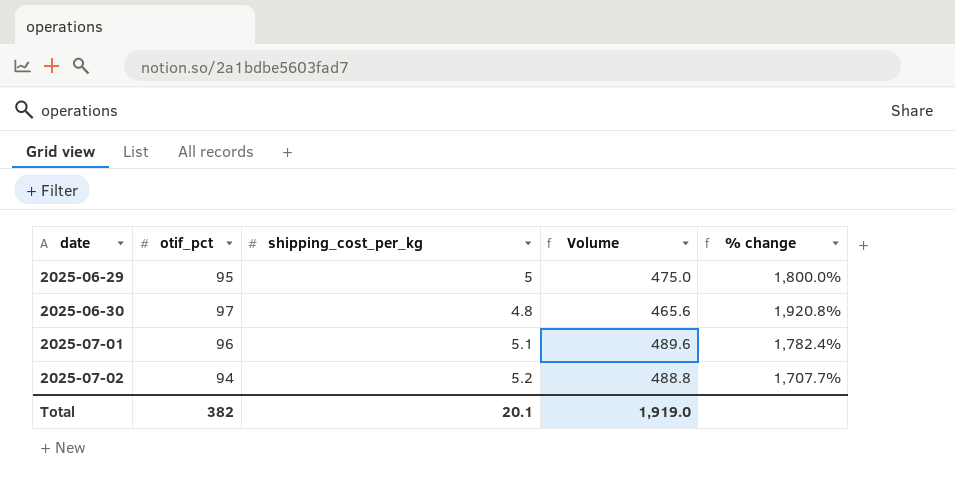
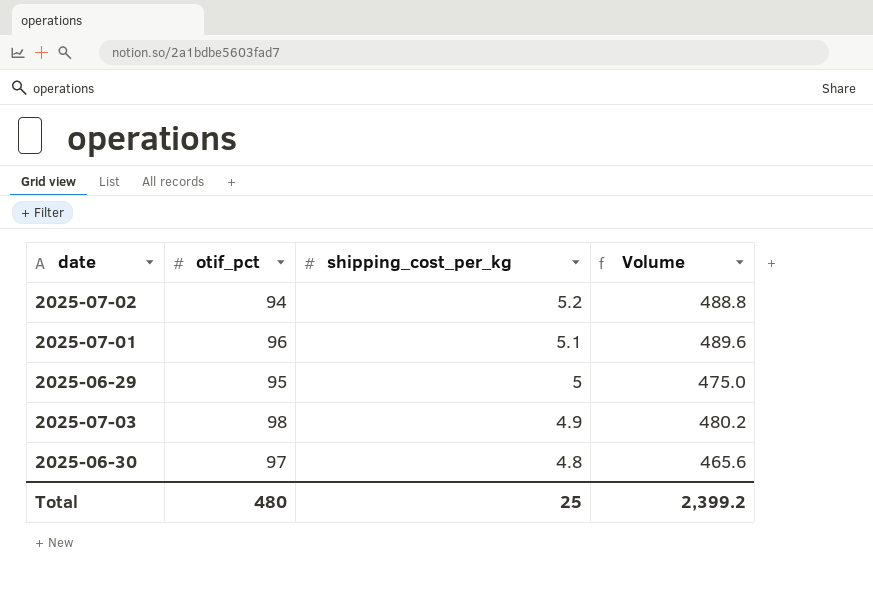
row order: date ascending -> shipping_cost_per_kg descending
column % change | formula: ([otif_pct] - [shipping_cost_per_kg]) / [shipping_cost_per_kg] -> none
row 2025-07-03: none -> 98 | 4.9 | 480.2
Total | otif_pct: 382 -> 480
Total | shipping_cost_per_kg: 20.1 -> 25
Total | Volume: 1,919.0 -> 2,399.2

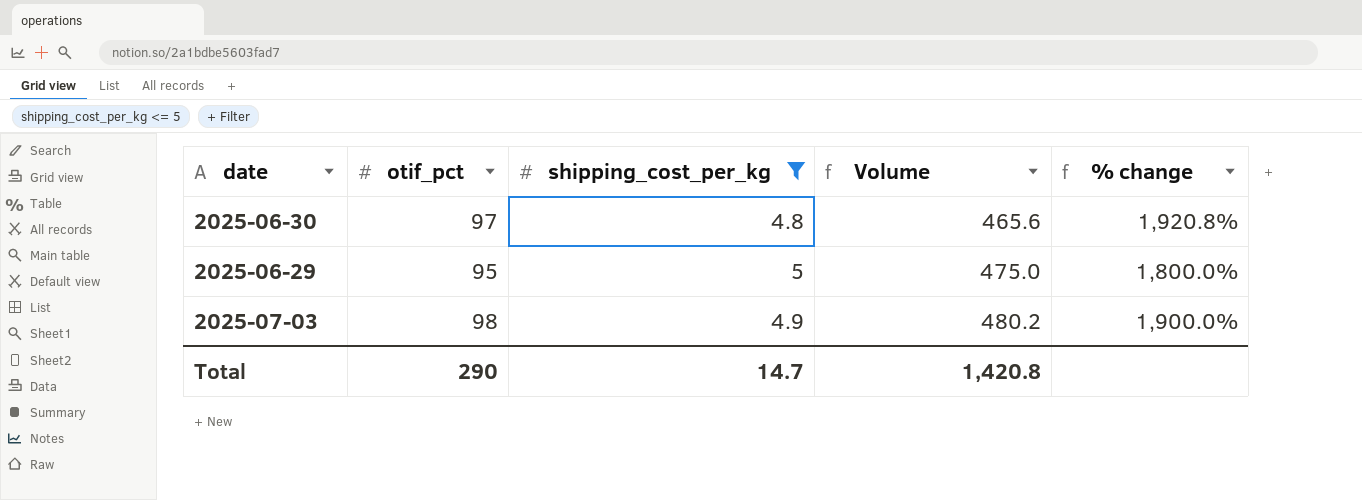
filter: none -> shipping_cost_per_kg <= 5
row order: shipping_cost_per_kg descending -> Volume ascending
column % change | formula: none -> ([otif_pct] - [shipping_cost_per_kg]) / [shipping_cost_per_kg]
Total | otif_pct: 480 -> 290
Total | shipping_cost_per_kg: 25 -> 14.7
Total | Volume: 2,399.2 -> 1,420.8

